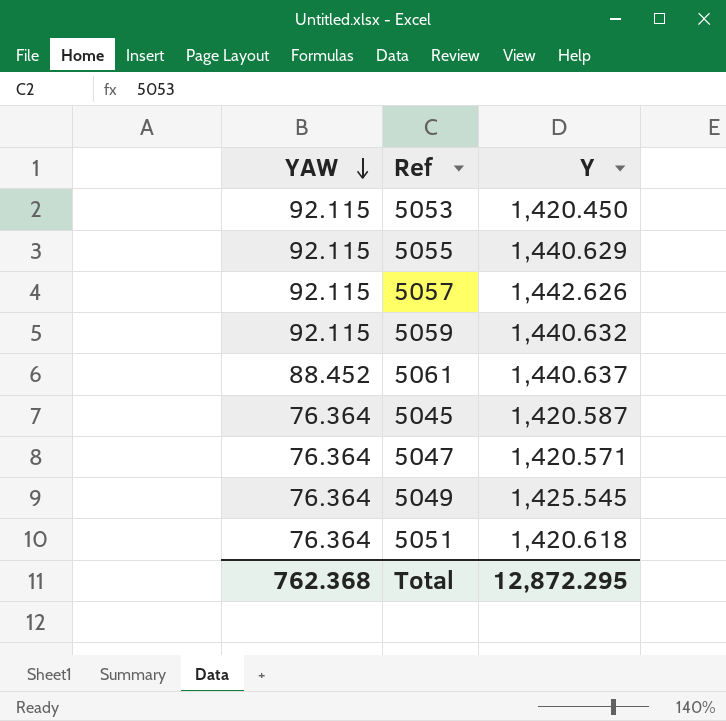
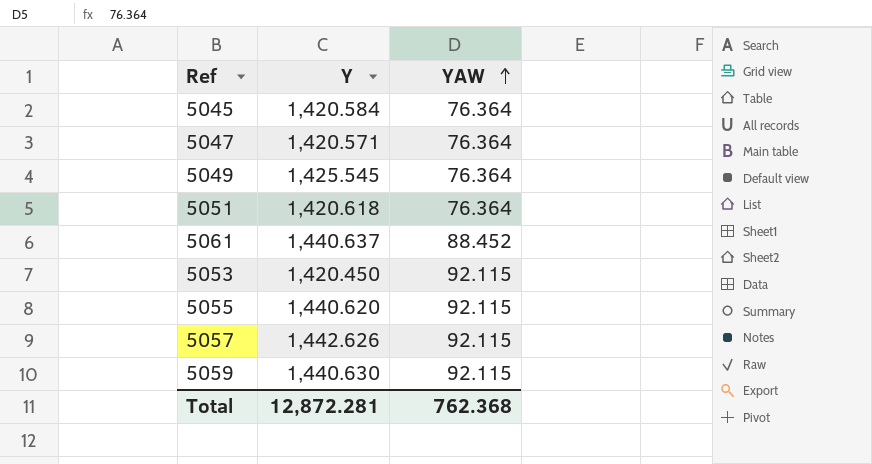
row order: YAW descending -> YAW ascending
column YAW | position: 1 -> 3
5045 | Y: 1,420.587 -> 1,420.584
5055 | Y: 1,440.629 -> 1,440.620
5059 | Y: 1,440.632 -> 1,440.630
Total | Y: 12,872.295 -> 12,872.281

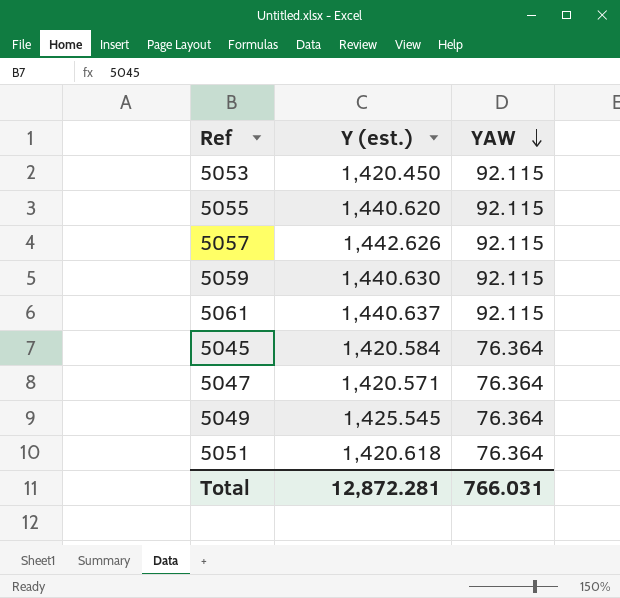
row order: YAW ascending -> YAW descending
column name: Y -> Y (est.)
5061 | YAW: 88.452 -> 92.115
Total | YAW: 762.368 -> 766.031

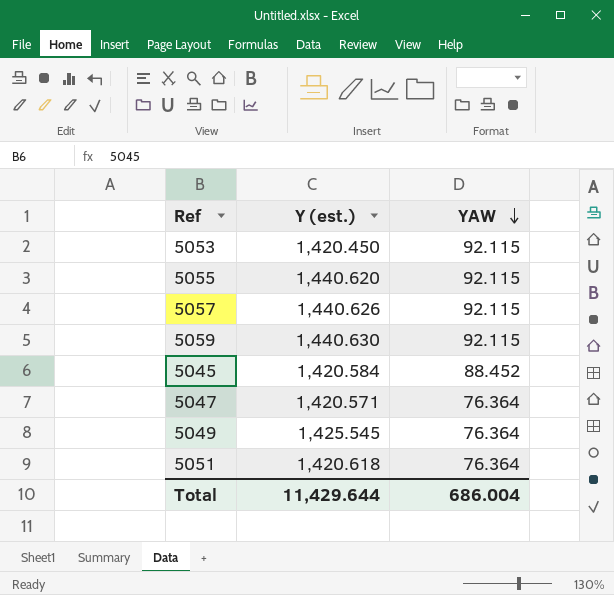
row 5061: 1,440.637 | 92.115 -> none
5057 | Y (est.): 1,442.626 -> 1,440.626
5045 | YAW: 76.364 -> 88.452
Total | Y (est.): 12,872.281 -> 11,429.644
Total | YAW: 766.031 -> 686.004

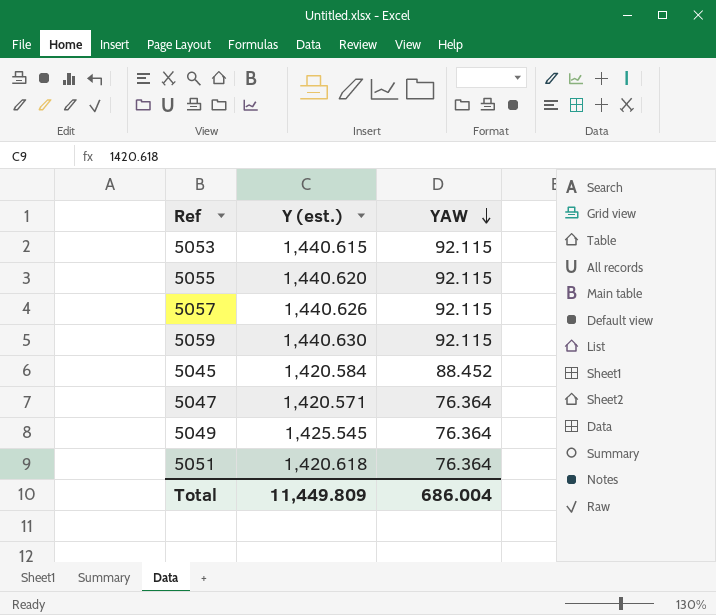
5053 | Y (est.): 1,420.450 -> 1,440.615
Total | Y (est.): 11,429.644 -> 11,449.809

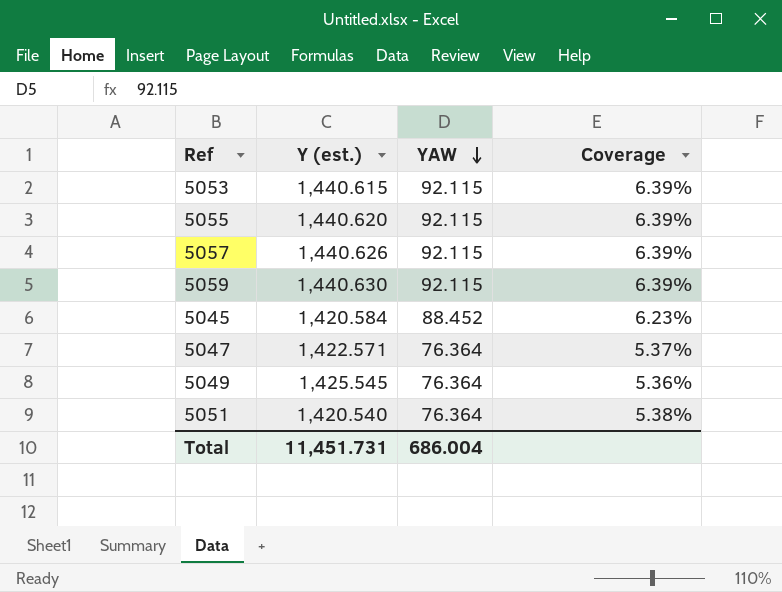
column Coverage | formula: none -> [YAW] / [Y (est.)]
5047 | Y (est.): 1,420.571 -> 1,422.571
5051 | Y (est.): 1,420.618 -> 1,420.540
Total | Y (est.): 11,449.809 -> 11,451.731

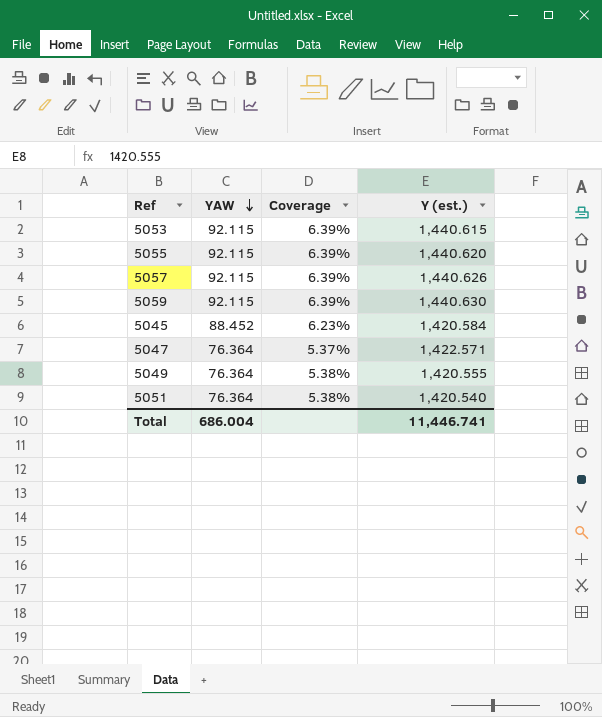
column Y (est.) | position: 2 -> 4
5049 | Coverage: 5.36% -> 5.38%
5049 | Y (est.): 1,425.545 -> 1,420.555
Total | Y (est.): 11,451.731 -> 11,446.741

